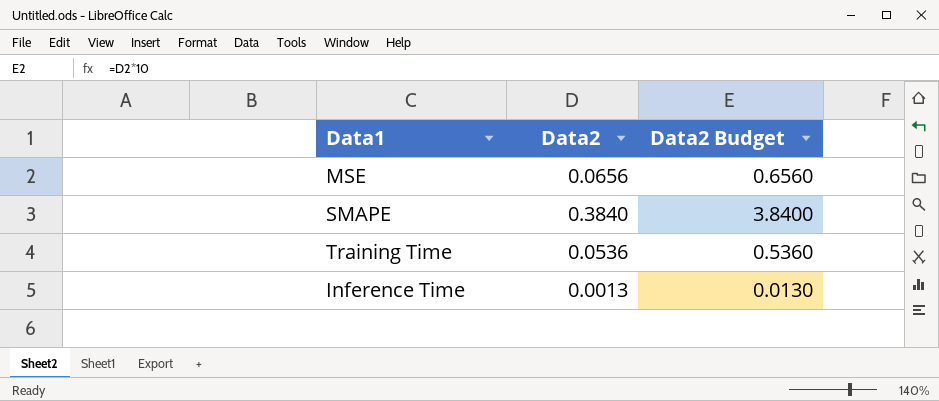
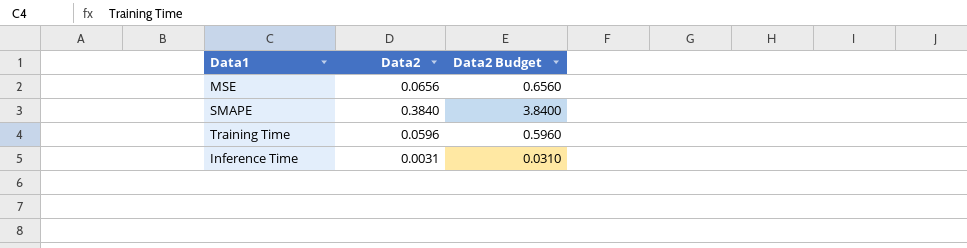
Training Time | Data2: 0.0536 -> 0.0596
Training Time | Data2 Budget: 0.5360 -> 0.5960
Inference Time | Data2: 0.0013 -> 0.0031
Inference Time | Data2 Budget: 0.0130 -> 0.0310

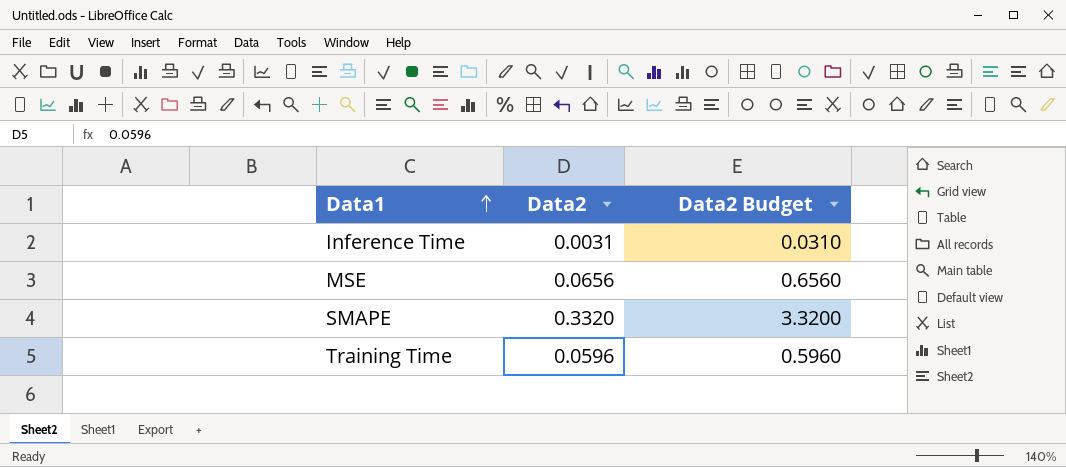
row order: none -> Data1 ascending
SMAPE | Data2: 0.3840 -> 0.3320
SMAPE | Data2 Budget: 3.8400 -> 3.3200

